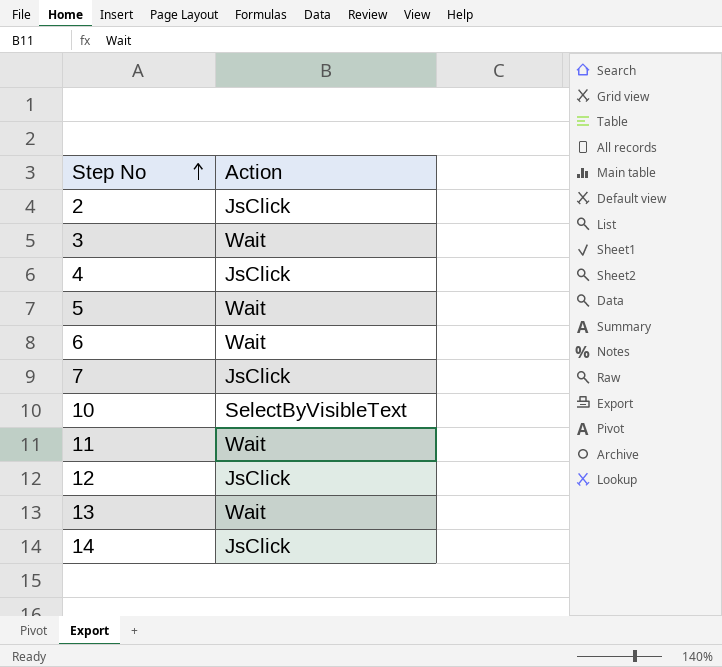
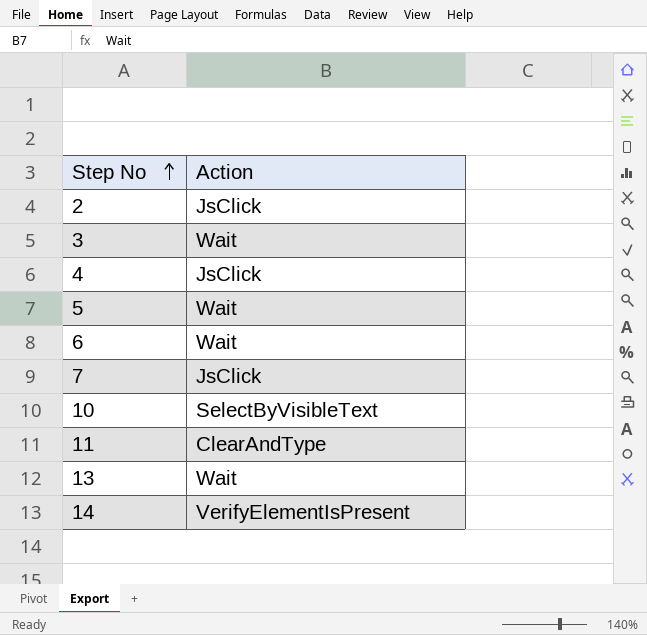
row 12: JsClick -> none
11 | Action: Wait -> ClearAndType
14 | Action: JsClick -> VerifyElementIsPresent

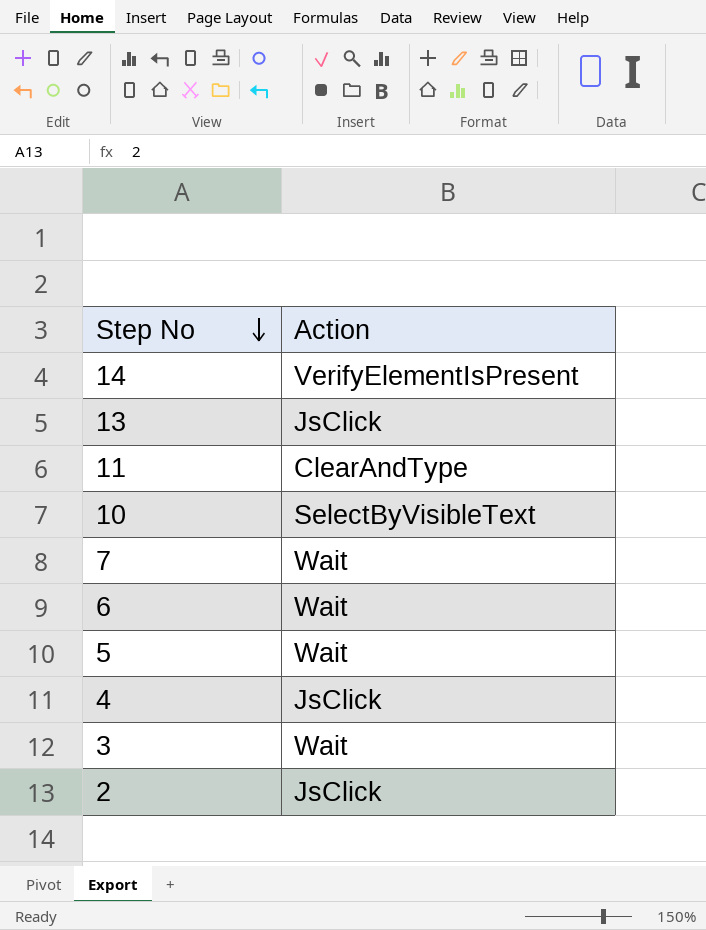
row order: Step No ascending -> Step No descending
13 | Action: Wait -> JsClick
7 | Action: JsClick -> Wait

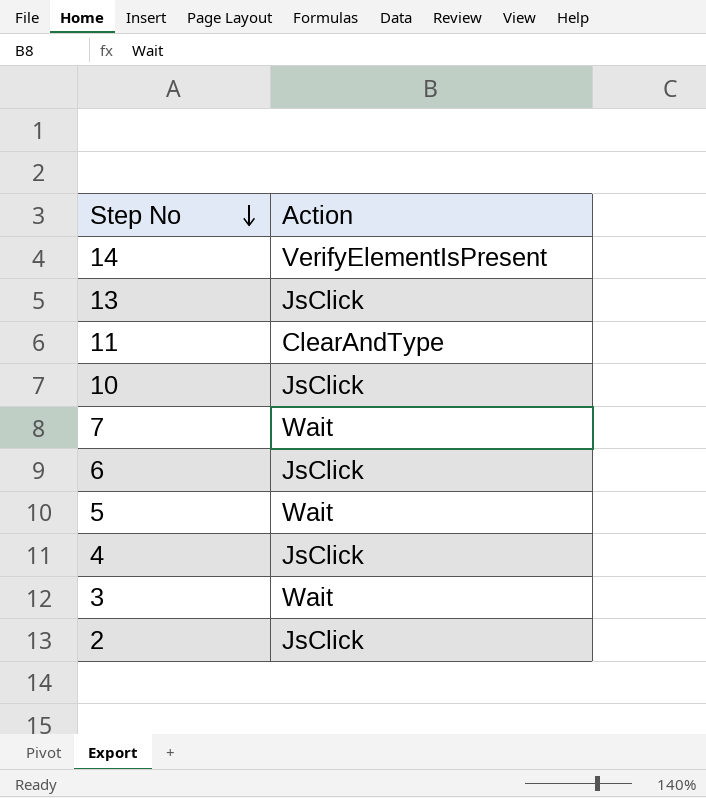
10 | Action: SelectByVisibleText -> JsClick
6 | Action: Wait -> JsClick

